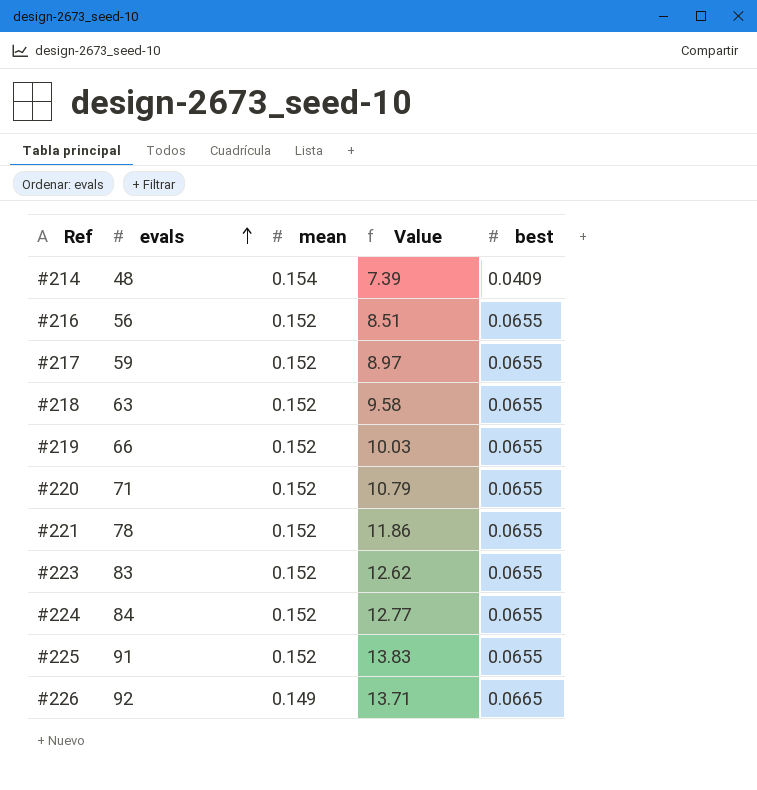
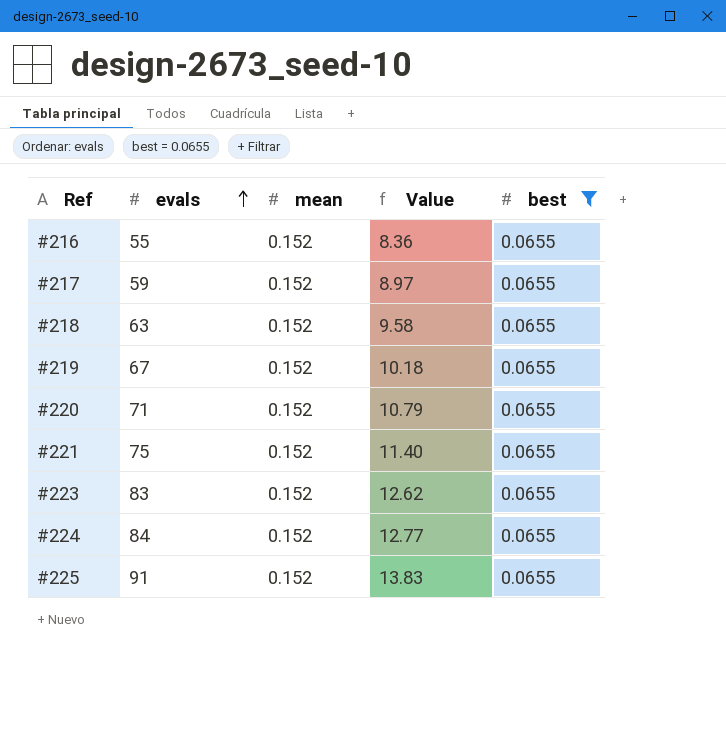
filter: none -> best = 0.0655
#216 | evals: 56 -> 55
#216 | Value: 8.51 -> 8.36
#219 | evals: 66 -> 67
#219 | Value: 10.03 -> 10.18
#221 | evals: 78 -> 75
#221 | Value: 11.86 -> 11.40

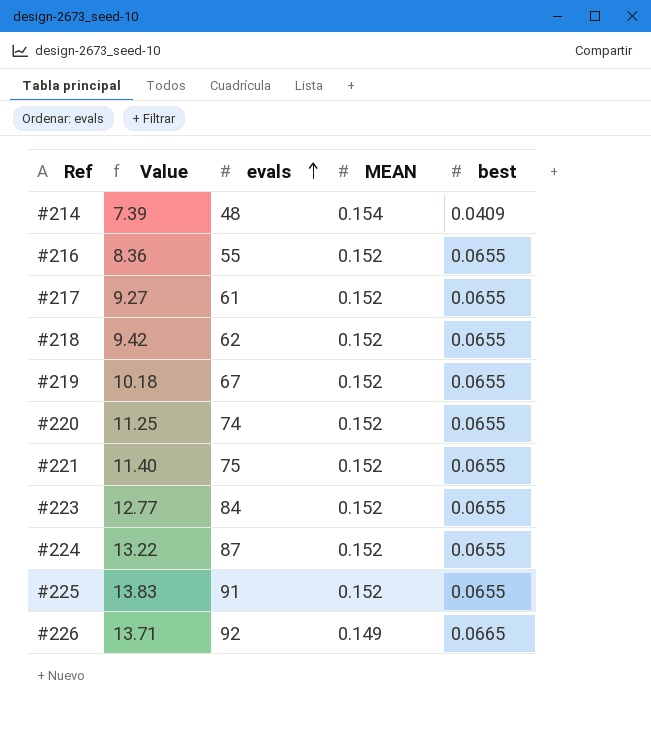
filter: best = 0.0655 -> none
column Value | position: 4 -> 2
column name: mean -> MEAN
#217 | Value: 8.97 -> 9.27
#217 | evals: 59 -> 61
#218 | Value: 9.58 -> 9.42
#218 | evals: 63 -> 62
#220 | Value: 10.79 -> 11.25
#220 | evals: 71 -> 74
#223 | Value: 12.62 -> 12.77
#223 | evals: 83 -> 84
#224 | Value: 12.77 -> 13.22
#224 | evals: 84 -> 87

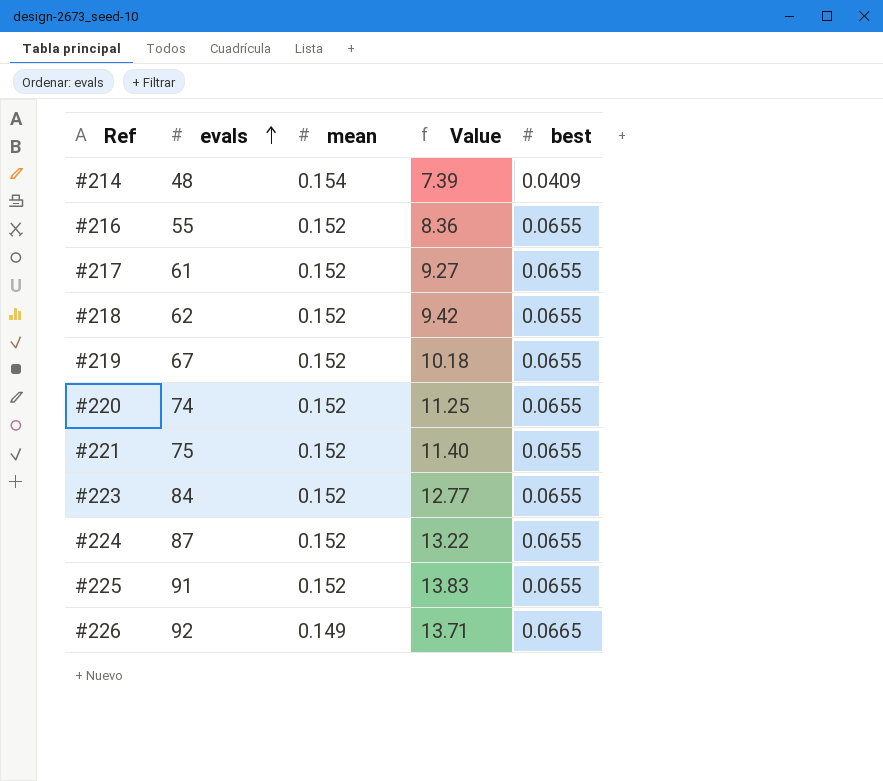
column name: MEAN -> mean
column Value | position: 2 -> 4

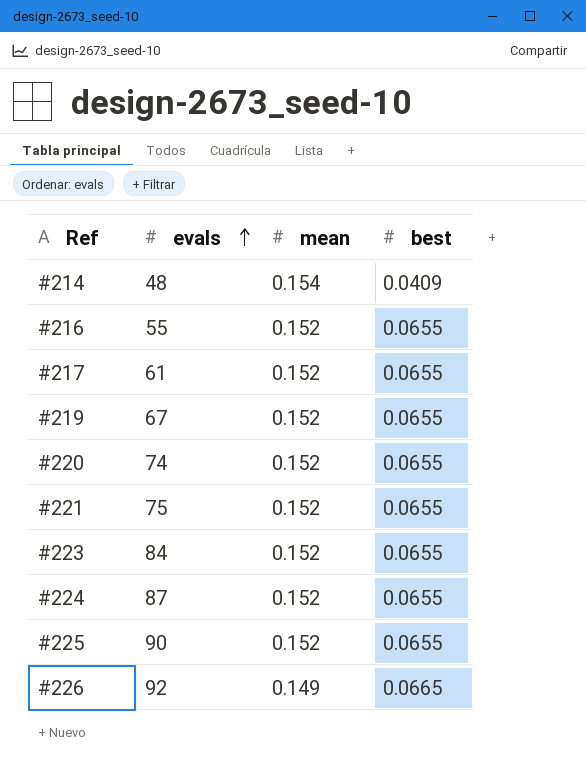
column Value | formula: [evals] * [mean] -> none
row #218: 62 | 0.152 | 9.42 | 0.0655 -> none
#225 | evals: 91 -> 90

